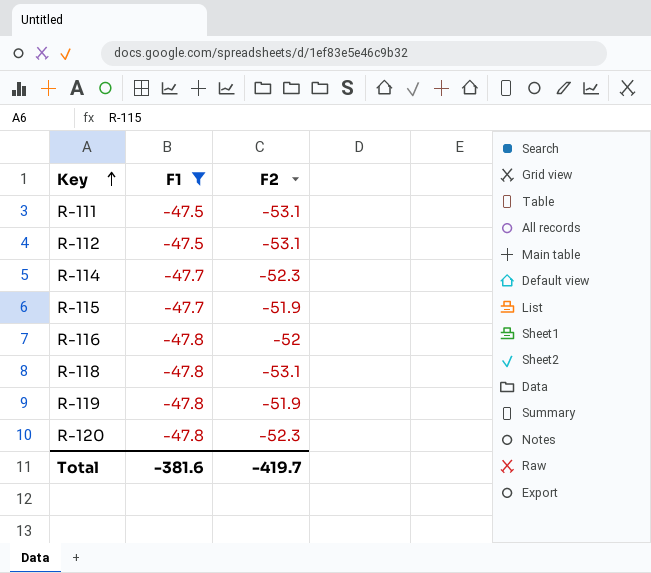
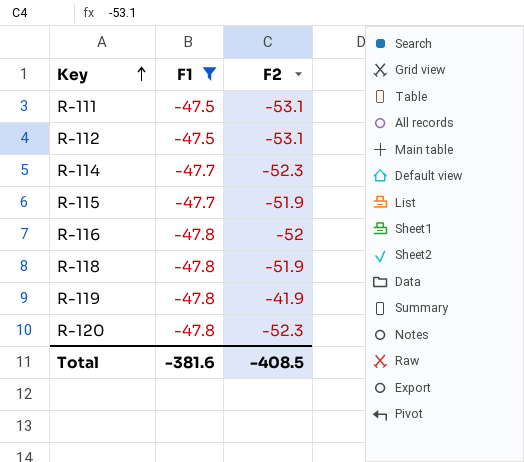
R-118 | F2: -53.1 -> -51.9
R-119 | F2: -51.9 -> -41.9
Total | F2: -419.7 -> -408.5

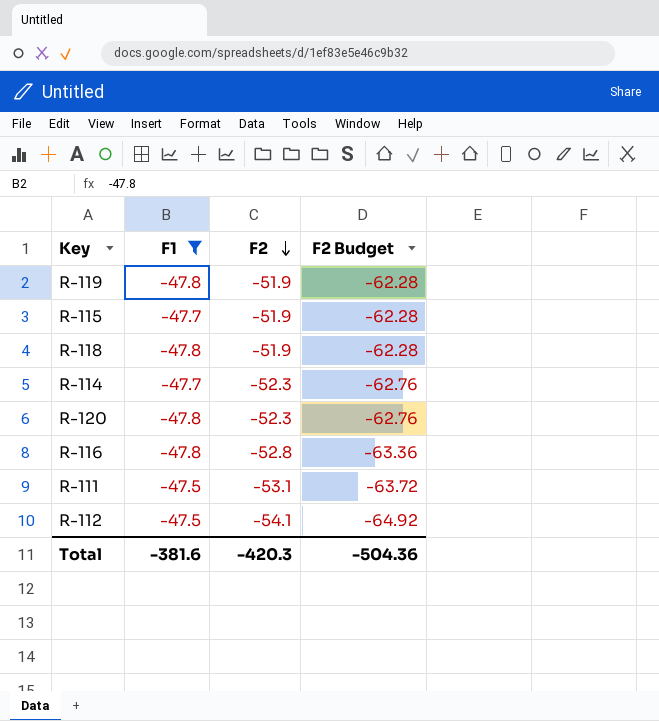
row order: Key ascending -> F2 descending
column F2 Budget | formula: none -> [F2] * 1.2
R-119 | F2: -41.9 -> -51.9
R-116 | F2: -52 -> -52.8
R-112 | F2: -53.1 -> -54.1
Total | F2: -408.5 -> -420.3

